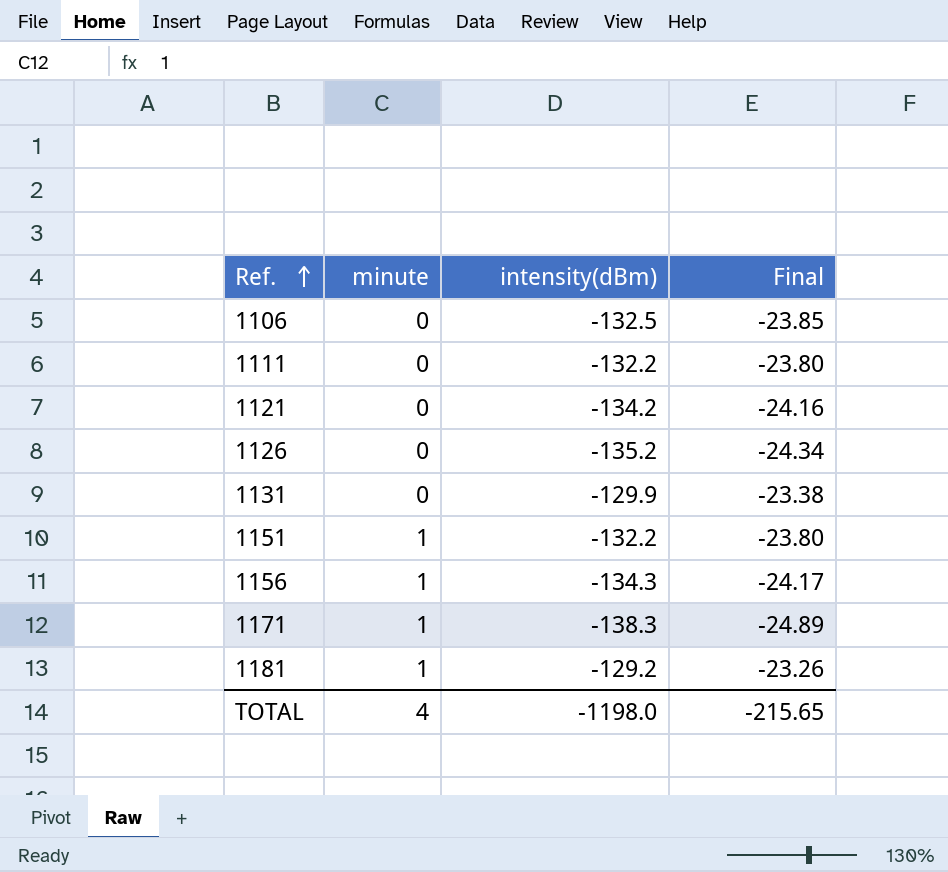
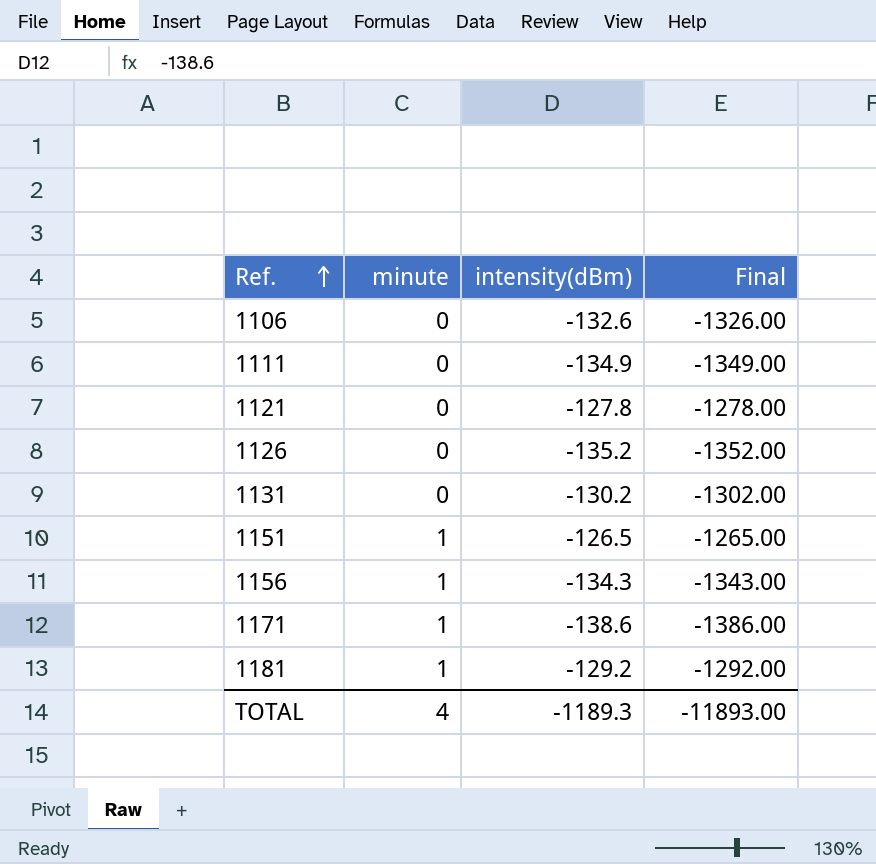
column Final | formula: [intensity(dBm)] * 0.18 -> [intensity(dBm)] * 10
1106 | intensity(dBm): -132.5 -> -132.6
1111 | intensity(dBm): -132.2 -> -134.9
1121 | intensity(dBm): -134.2 -> -127.8
1131 | intensity(dBm): -129.9 -> -130.2
1151 | intensity(dBm): -132.2 -> -126.5
1171 | intensity(dBm): -138.3 -> -138.6
TOTAL | intensity(dBm): -1198.0 -> -1189.3
TOTAL | Final: -215.65 -> -11893.00

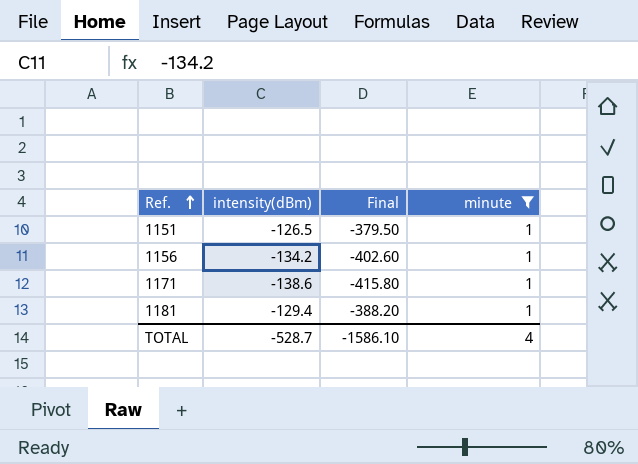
filter: none -> minute = 1
column Final | formula: [intensity(dBm)] * 10 -> [intensity(dBm)] * 3
column minute | position: 2 -> 4
1156 | intensity(dBm): -134.3 -> -134.2
1181 | intensity(dBm): -129.2 -> -129.4
TOTAL | intensity(dBm): -1189.3 -> -528.7
TOTAL | Final: -11893.00 -> -1586.10

